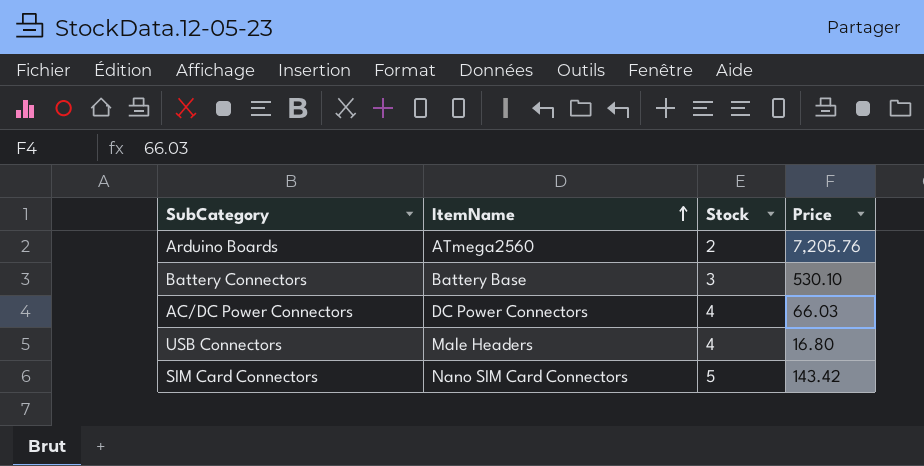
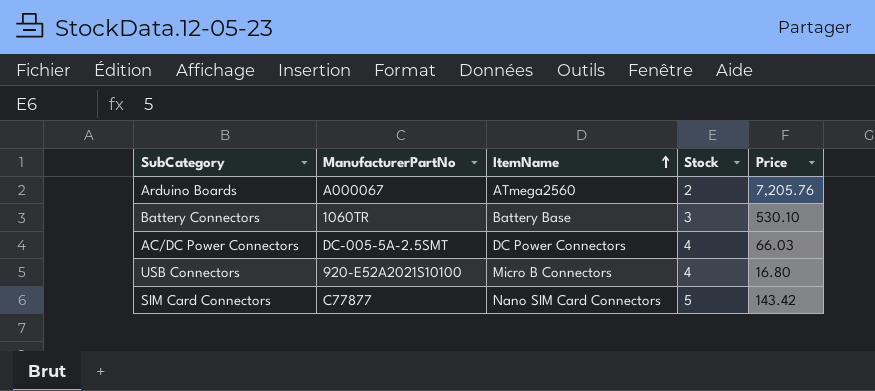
column ManufacturerPartNo | position: none -> 2
USB Connectors | ItemName: Male Headers -> Micro B Connectors

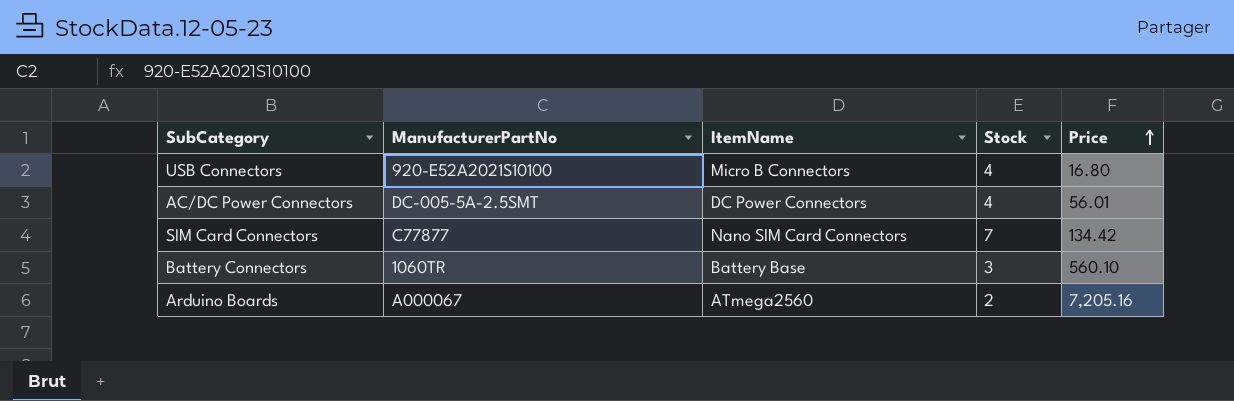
row order: ItemName ascending -> Price ascending
AC/DC Power Connectors | Price: 66.03 -> 56.01
SIM Card Connectors | Stock: 5 -> 7
SIM Card Connectors | Price: 143.42 -> 134.42
Battery Connectors | Price: 530.10 -> 560.10
Arduino Boards | Price: 7,205.76 -> 7,205.16

